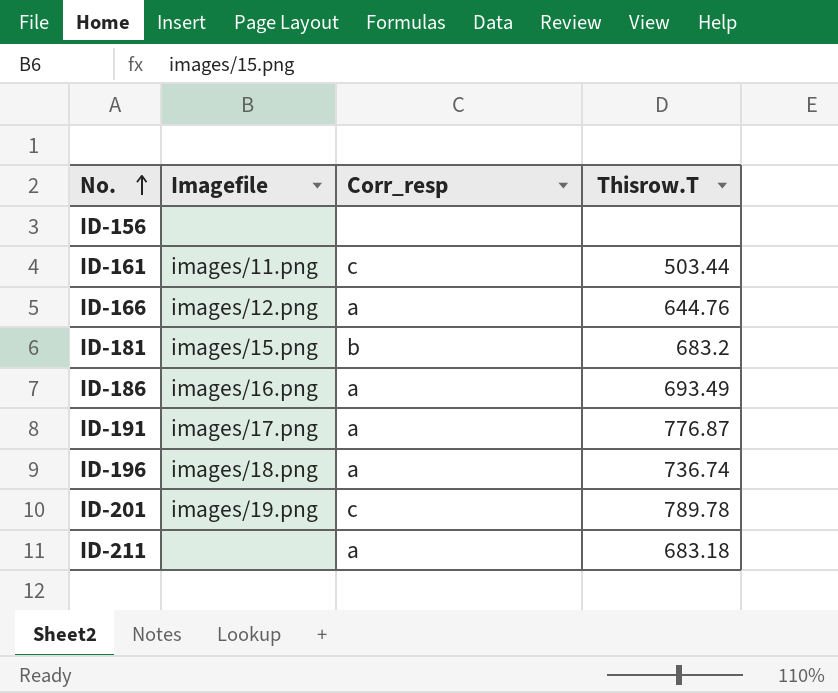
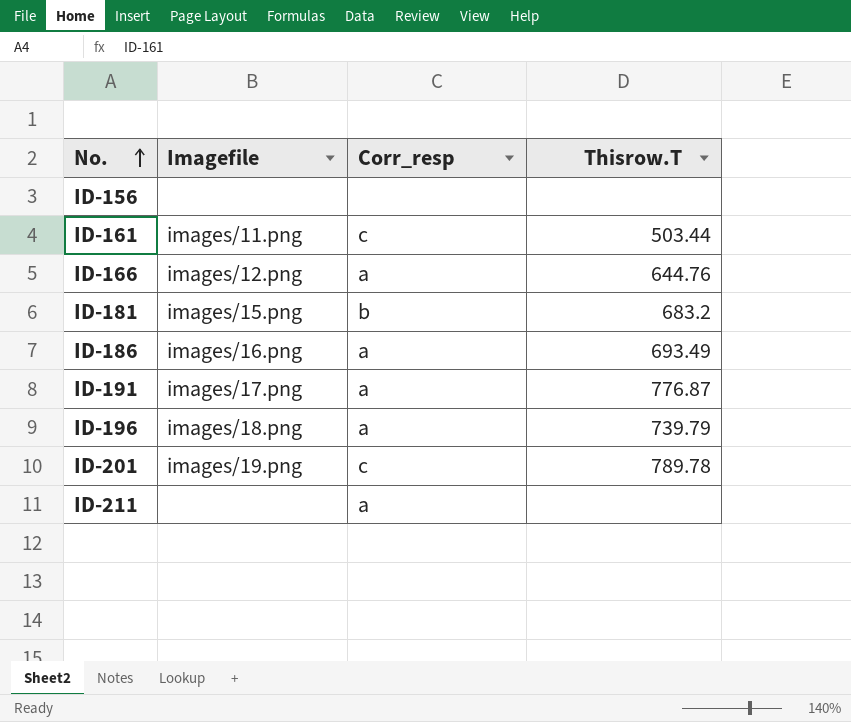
ID-196 | Thisrow.T: 736.74 -> 739.79
ID-211 | Thisrow.T: 683.18 -> none

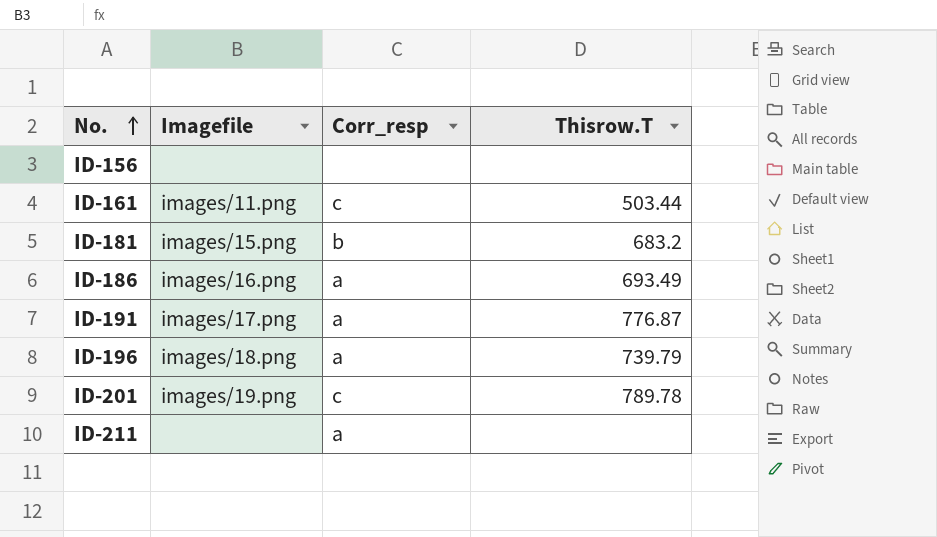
row ID-166: images/12.png | a | 644.76 -> none

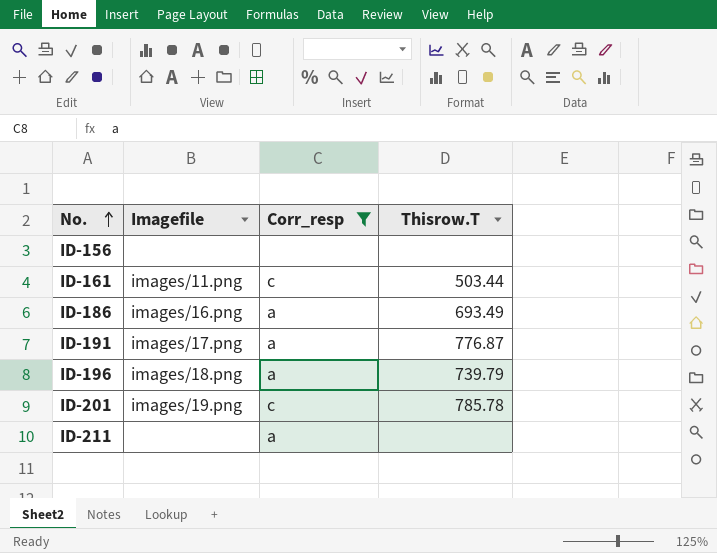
filter: none -> Corr_resp != b
ID-201 | Thisrow.T: 789.78 -> 785.78

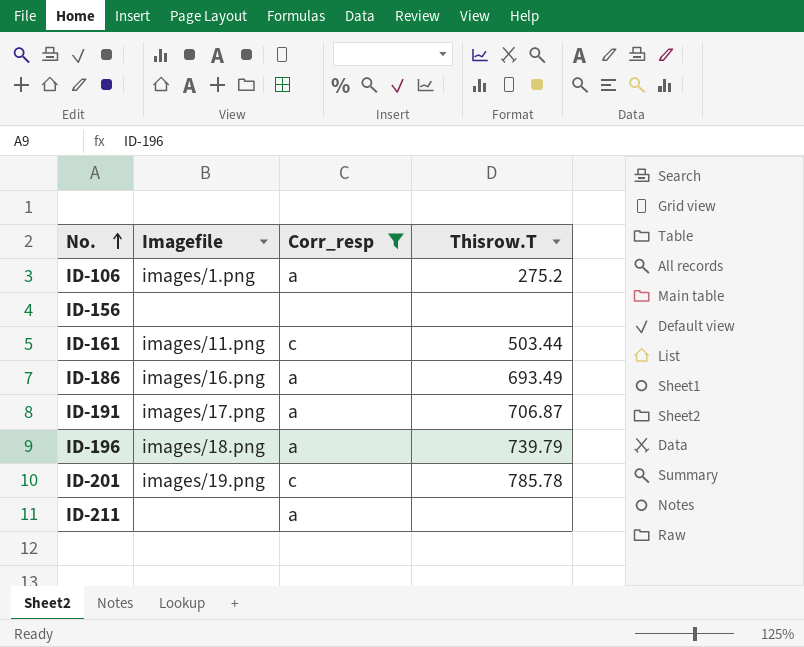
row ID-106: none -> images/1.png | a | 275.2
ID-191 | Thisrow.T: 776.87 -> 706.87

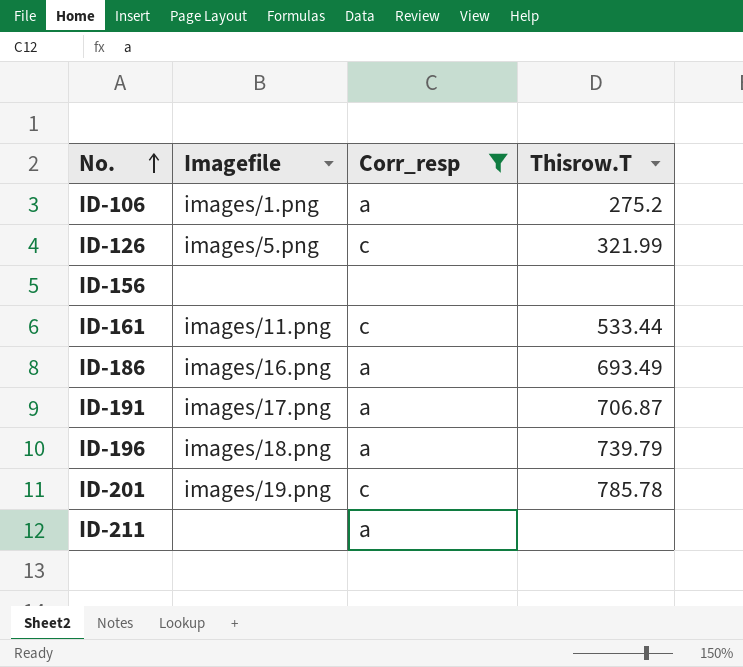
row ID-126: none -> images/5.png | c | 321.99
ID-161 | Thisrow.T: 503.44 -> 533.44

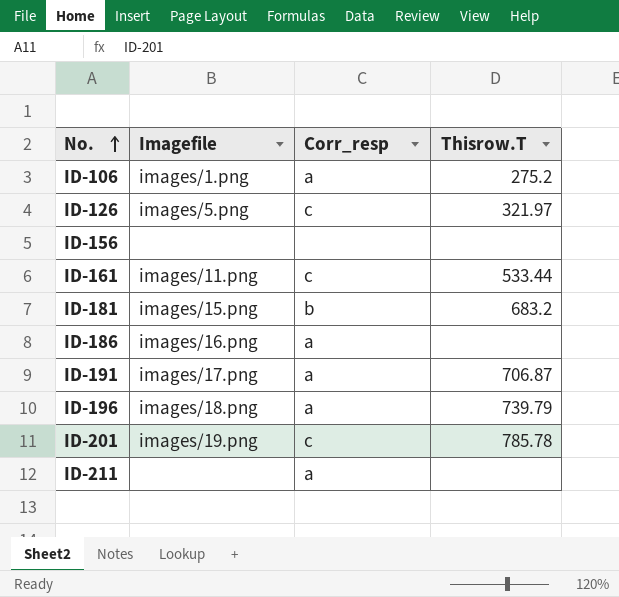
filter: Corr_resp != b -> none
ID-126 | Thisrow.T: 321.99 -> 321.97
ID-186 | Thisrow.T: 693.49 -> none

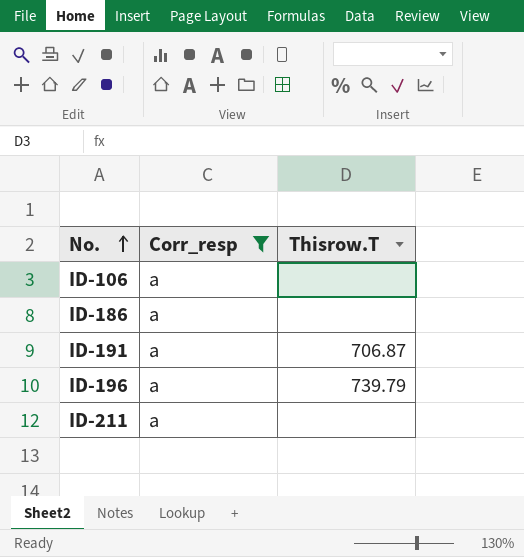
filter: none -> Corr_resp = a
column Imagefile | position: 2 -> none
ID-106 | Thisrow.T: 275.2 -> none

